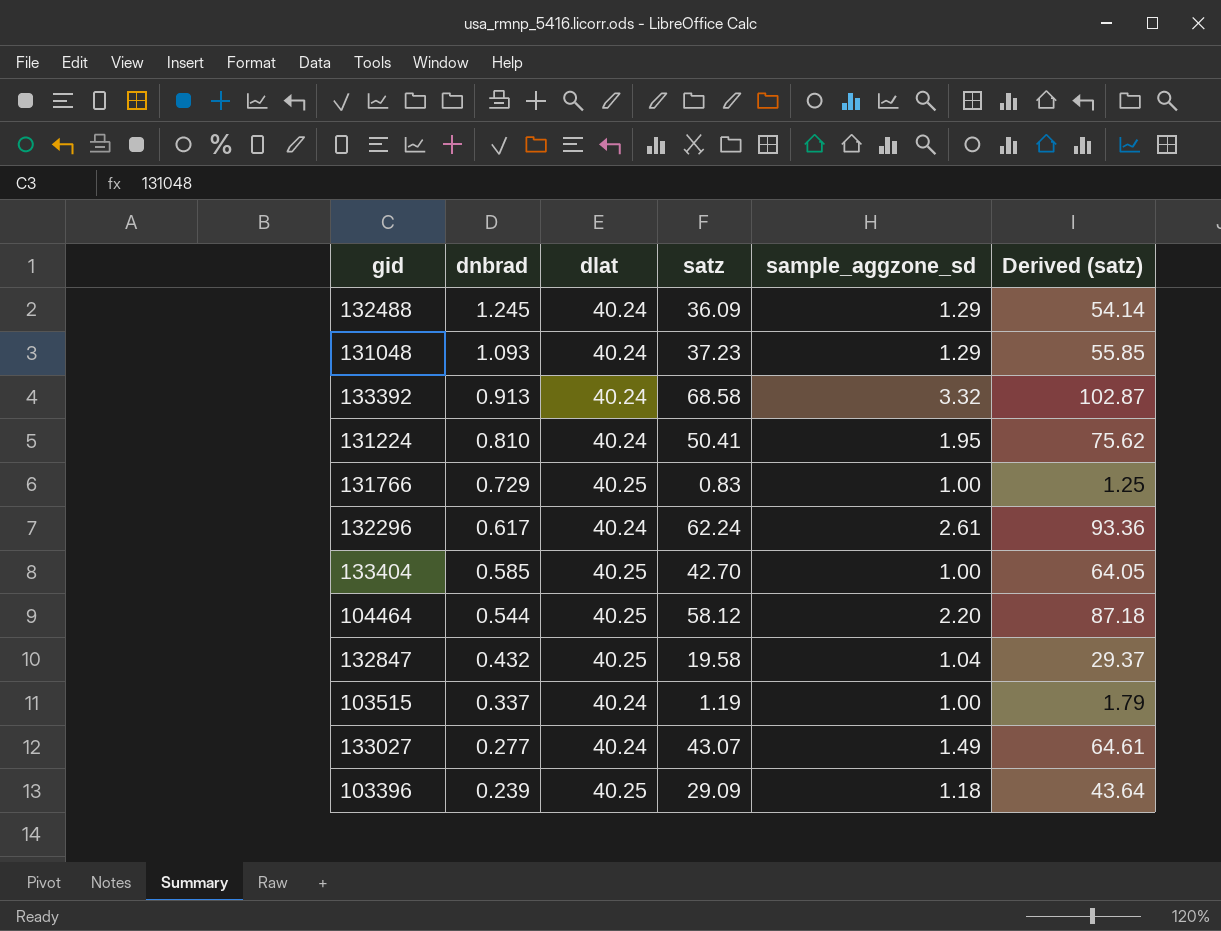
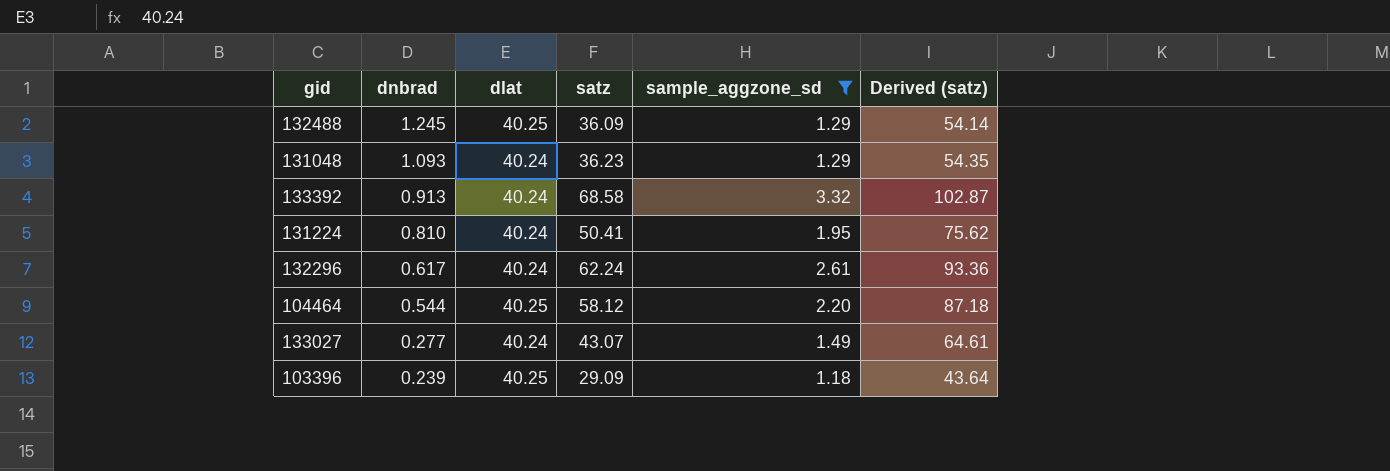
filter: none -> sample_aggzone_sd >= 1.18
132488 | dlat: 40.24 -> 40.25
131048 | satz: 37.23 -> 36.23
131048 | Derived (satz): 55.85 -> 54.35

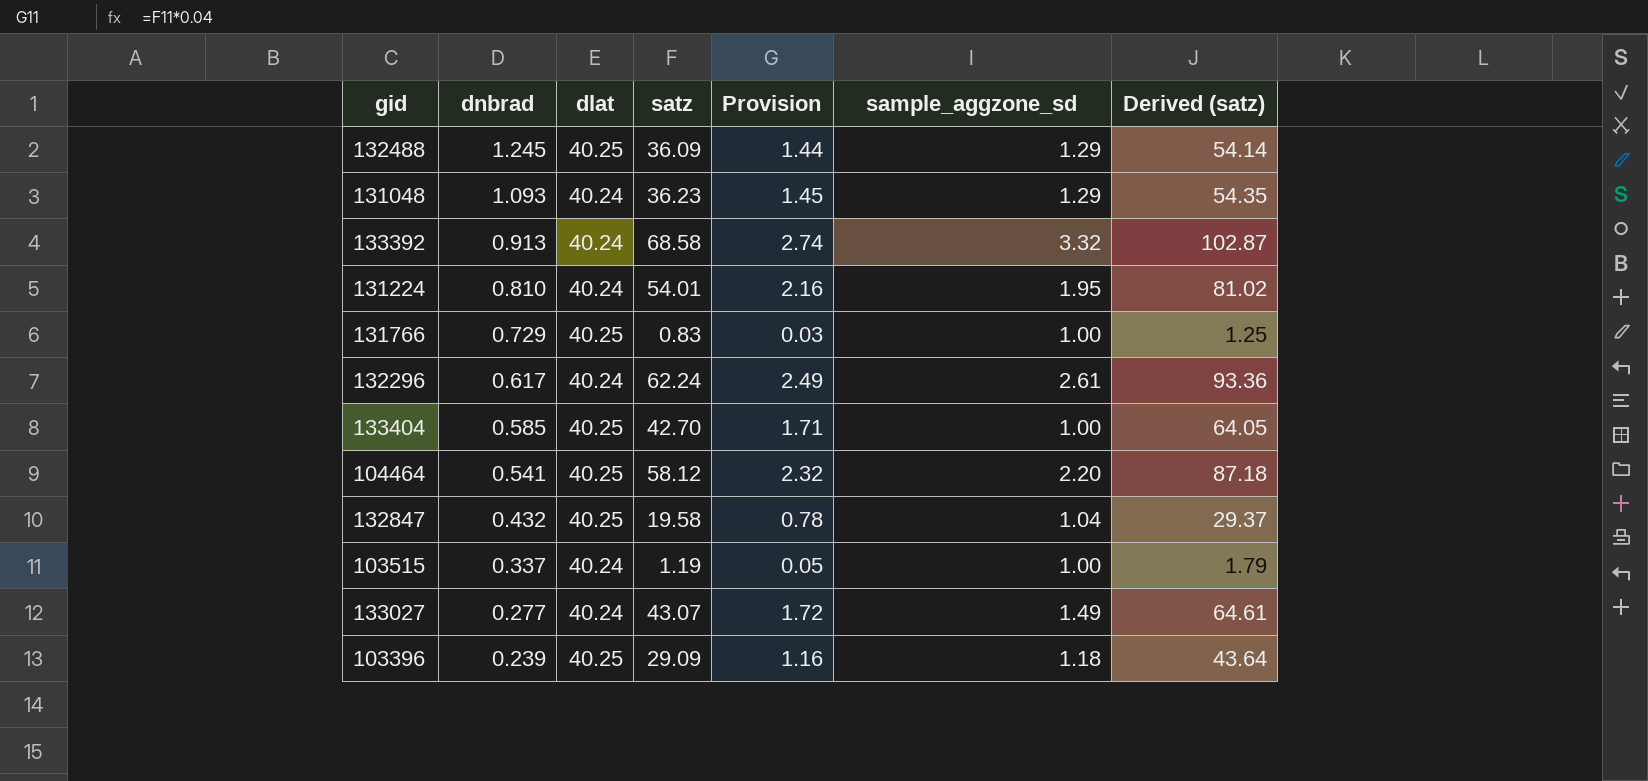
filter: sample_aggzone_sd >= 1.18 -> none
column Provision | formula: none -> [satz] * 0.04
131224 | satz: 50.41 -> 54.01
131224 | Derived (satz): 75.62 -> 81.02
104464 | dnbrad: 0.544 -> 0.541

